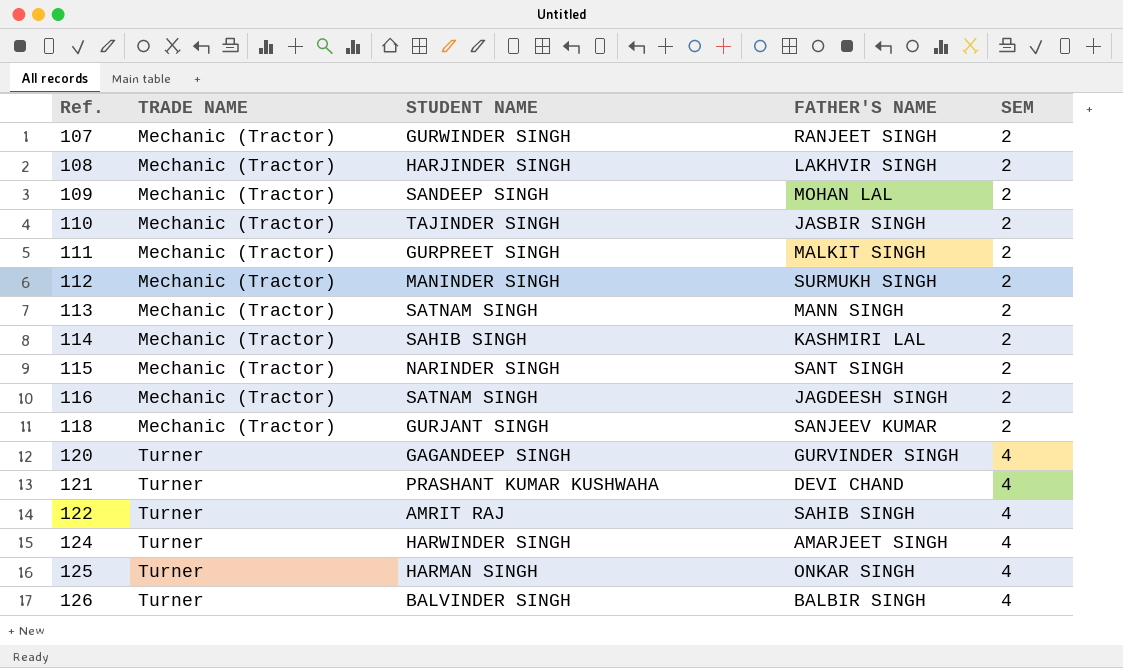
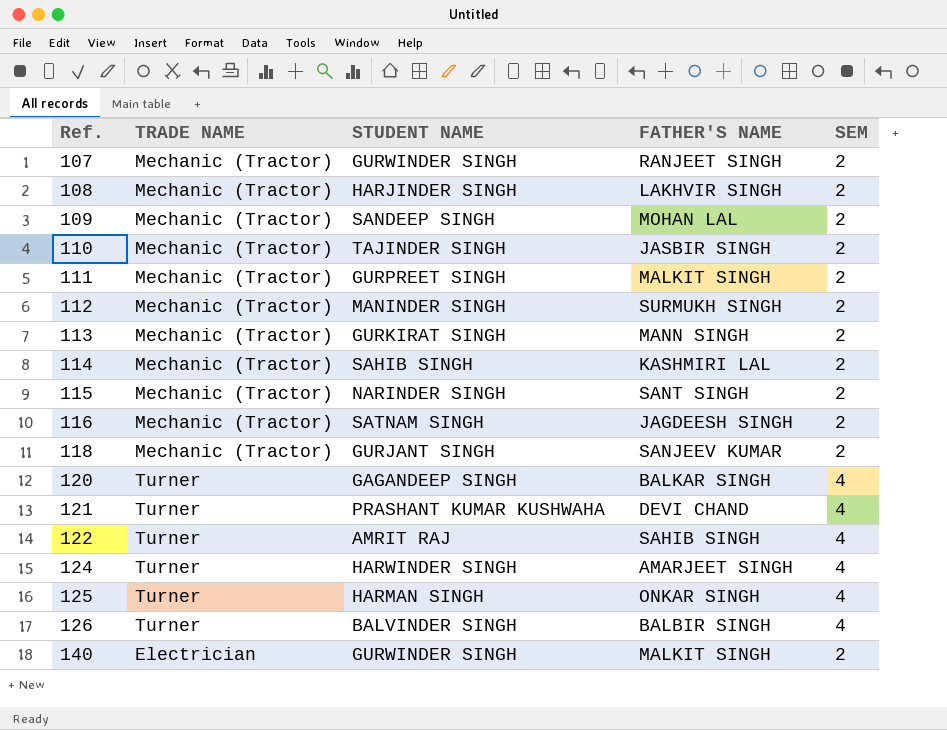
113 | STUDENT NAME: SATNAM SINGH -> GURKIRAT SINGH
120 | FATHER'S NAME: GURVINDER SINGH -> BALKAR SINGH
row 140: none -> Electrician | GURWINDER SINGH | MALKIT SINGH | 2

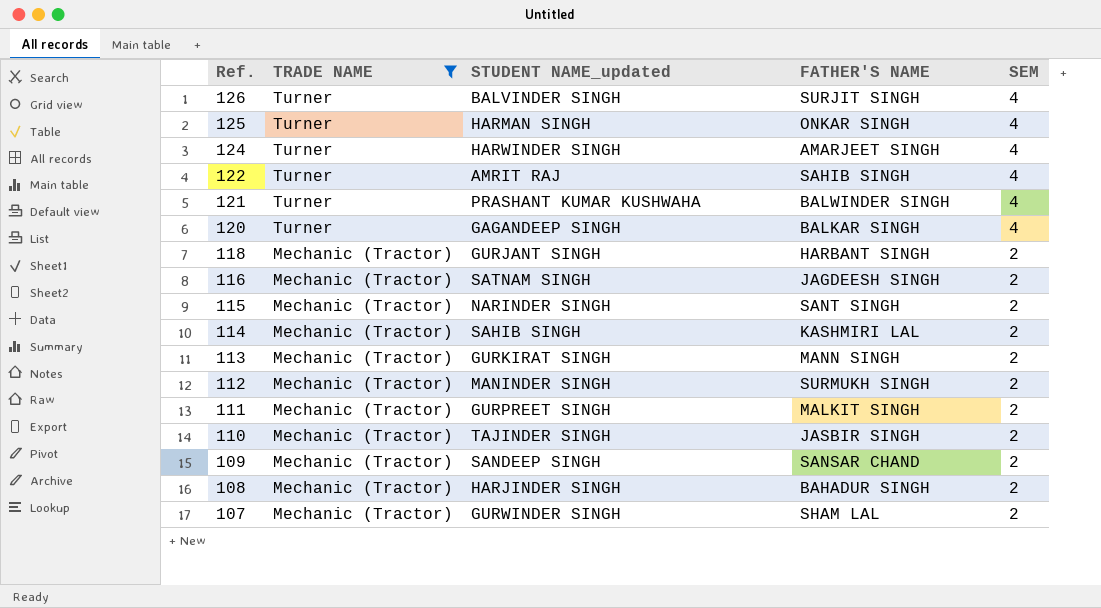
filter: none -> TRADE NAME != Electrician
row order: Ref. ascending -> Ref. descending
column name: STUDENT NAME -> STUDENT NAME_updated
126 | FATHER'S NAME: BALBIR SINGH -> SURJIT SINGH
121 | FATHER'S NAME: DEVI CHAND -> BALWINDER SINGH
118 | FATHER'S NAME: SANJEEV KUMAR -> HARBANT SINGH
109 | FATHER'S NAME: MOHAN LAL -> SANSAR CHAND
108 | FATHER'S NAME: LAKHVIR SINGH -> BAHADUR SINGH
107 | FATHER'S NAME: RANJEET SINGH -> SHAM LAL

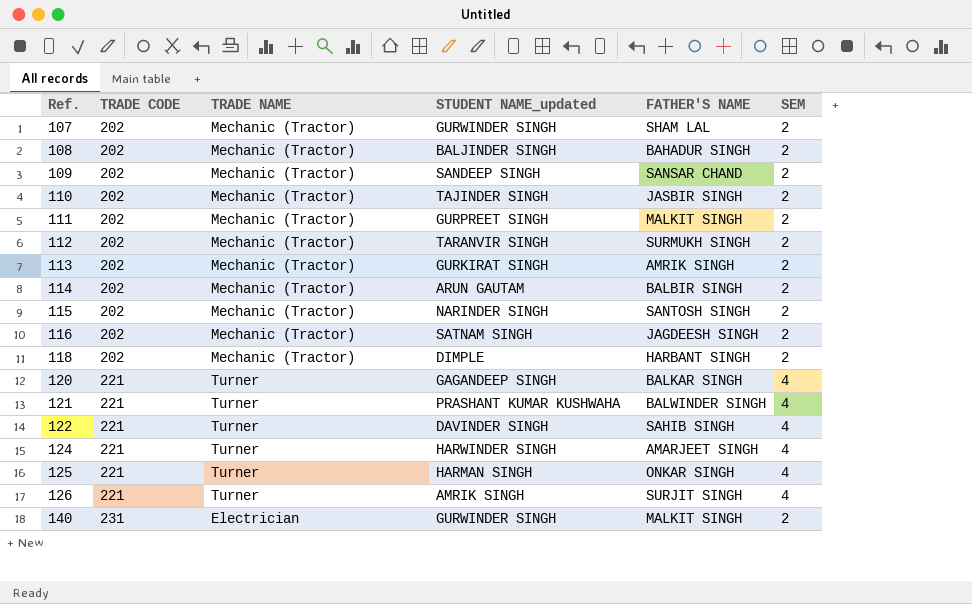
filter: TRADE NAME != Electrician -> none
row order: Ref. descending -> Ref. ascending
column TRADE CODE | position: none -> 2
108 | STUDENT NAME_updated: HARJINDER SINGH -> BALJINDER SINGH
112 | STUDENT NAME_updated: MANINDER SINGH -> TARANVIR SINGH
113 | FATHER'S NAME: MANN SINGH -> AMRIK SINGH
114 | STUDENT NAME_updated: SAHIB SINGH -> ARUN GAUTAM
114 | FATHER'S NAME: KASHMIRI LAL -> BALBIR SINGH
115 | FATHER'S NAME: SANT SINGH -> SANTOSH SINGH
118 | STUDENT NAME_updated: GURJANT SINGH -> DIMPLE
122 | STUDENT NAME_updated: AMRIT RAJ -> DAVINDER SINGH
126 | STUDENT NAME_updated: BALVINDER SINGH -> AMRIK SINGH

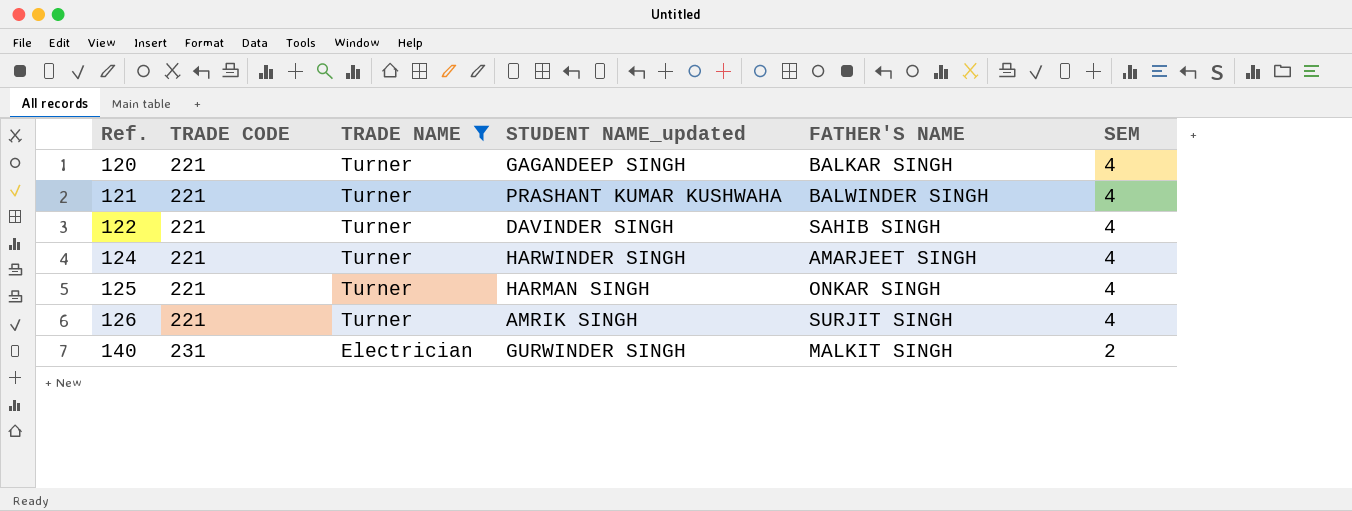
filter: none -> TRADE NAME != Mechanic (Tractor)

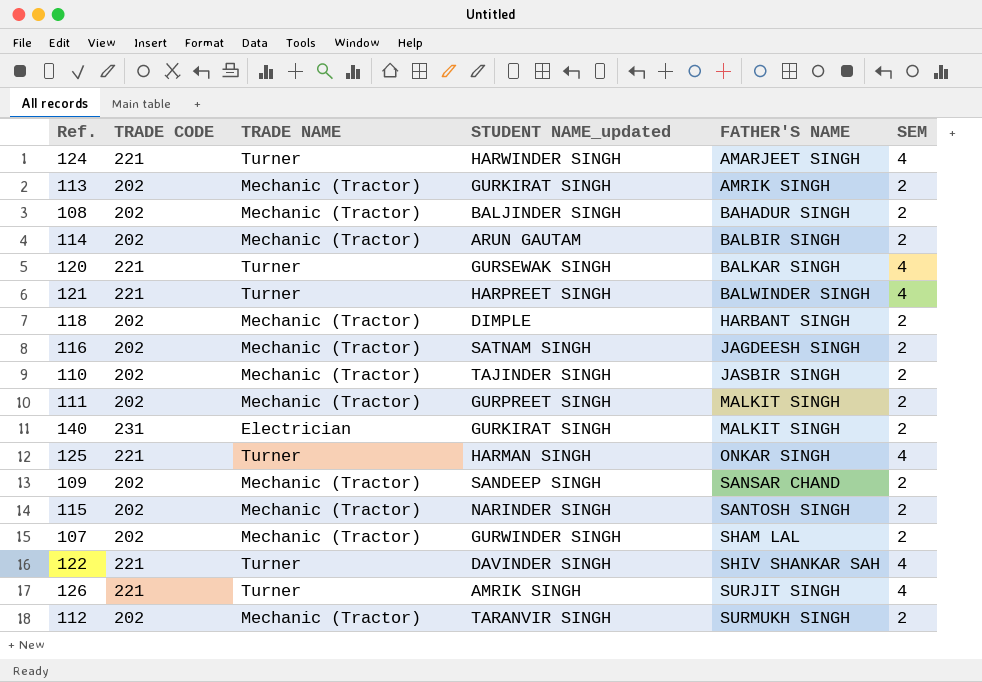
filter: TRADE NAME != Mechanic (Tractor) -> none
row order: Ref. ascending -> FATHER'S NAME ascending
120 | STUDENT NAME_updated: GAGANDEEP SINGH -> GURSEWAK SINGH
121 | STUDENT NAME_updated: PRASHANT KUMAR KUSHWAHA -> HARPREET SINGH
140 | STUDENT NAME_updated: GURWINDER SINGH -> GURKIRAT SINGH
122 | FATHER'S NAME: SAHIB SINGH -> SHIV SHANKAR SAH

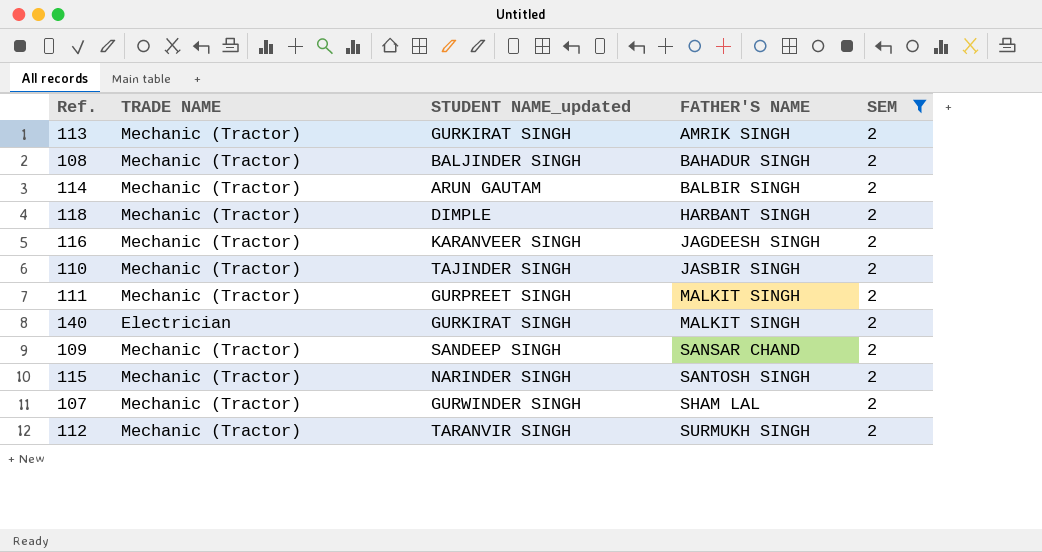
filter: none -> SEM = 2
column TRADE CODE | position: 2 -> none
116 | STUDENT NAME_updated: SATNAM SINGH -> KARANVEER SINGH

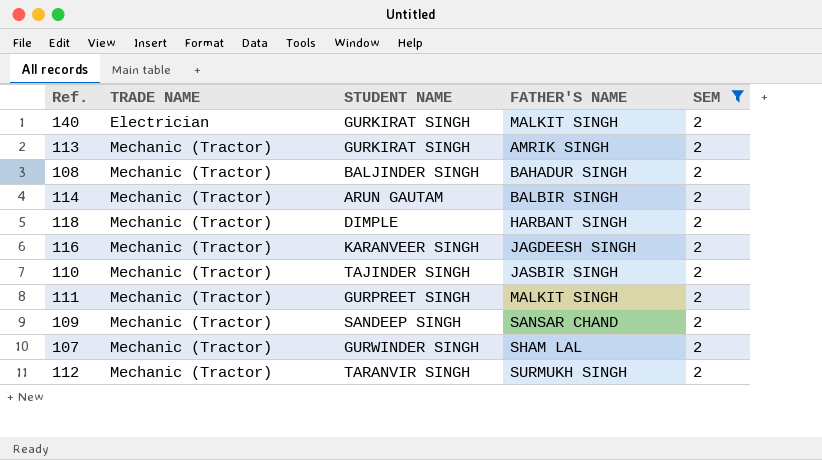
row order: FATHER'S NAME ascending -> TRADE NAME ascending
column name: STUDENT NAME_updated -> STUDENT NAME
row 115: Mechanic (Tractor) | NARINDER SINGH | SANTOSH SINGH | 2 -> none

